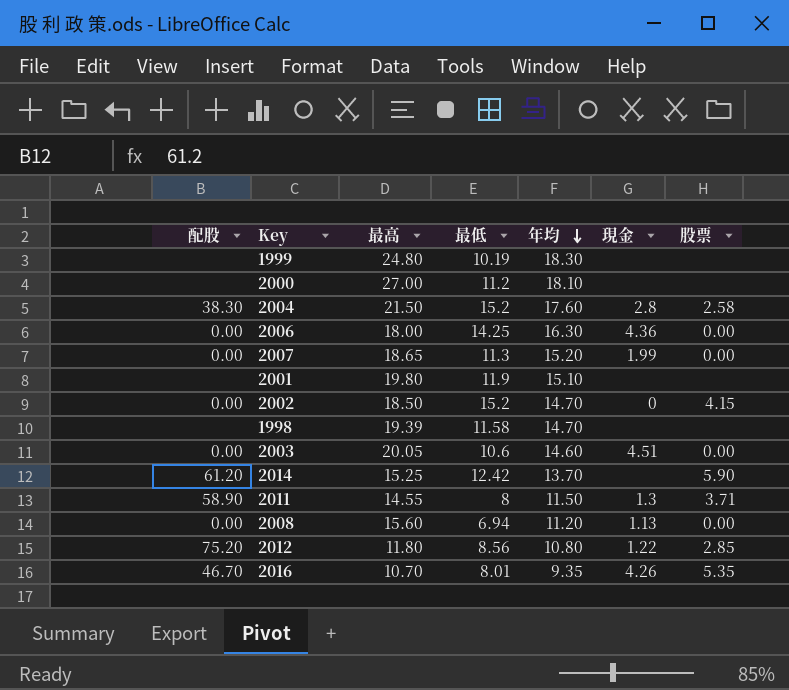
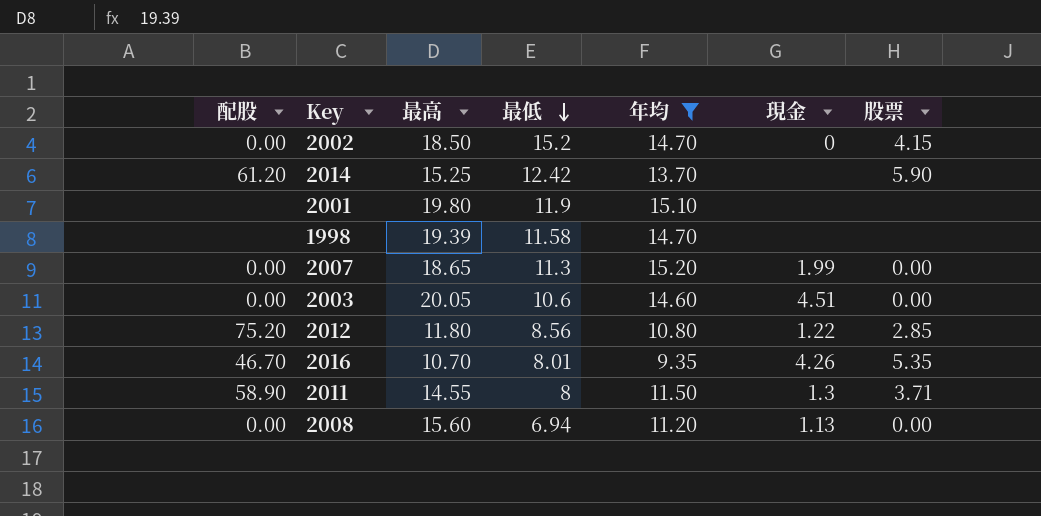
filter: none -> 年均 <= 15.20
row order: 年均 descending -> 最低 descending

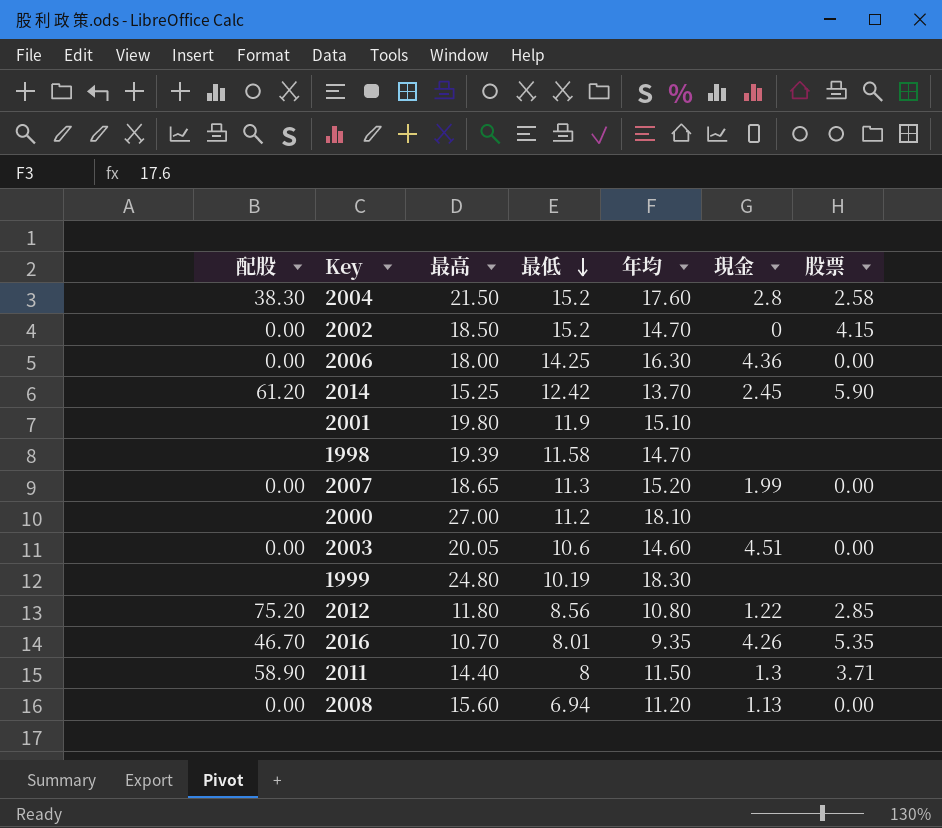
filter: 年均 <= 15.20 -> none
2014 | 現金: none -> 2.45
2011 | 最高: 14.55 -> 14.40

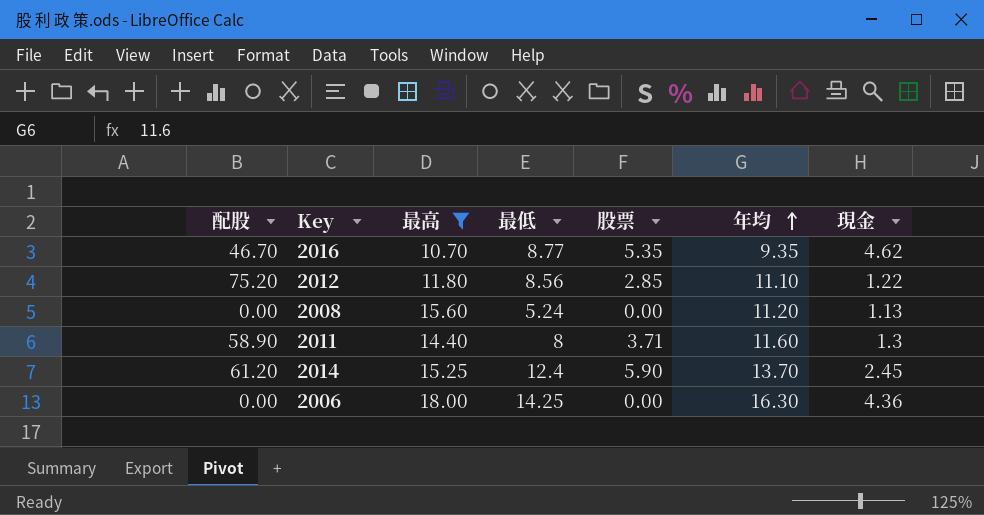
filter: none -> 最高 <= 18.00
row order: 最低 descending -> 年均 ascending
column 股票 | position: 7 -> 5
2016 | 最低: 8.01 -> 8.77
2016 | 現金: 4.26 -> 4.62
2012 | 年均: 10.80 -> 11.10
2008 | 最低: 6.94 -> 5.24
2011 | 年均: 11.50 -> 11.60
2014 | 最低: 12.42 -> 12.4

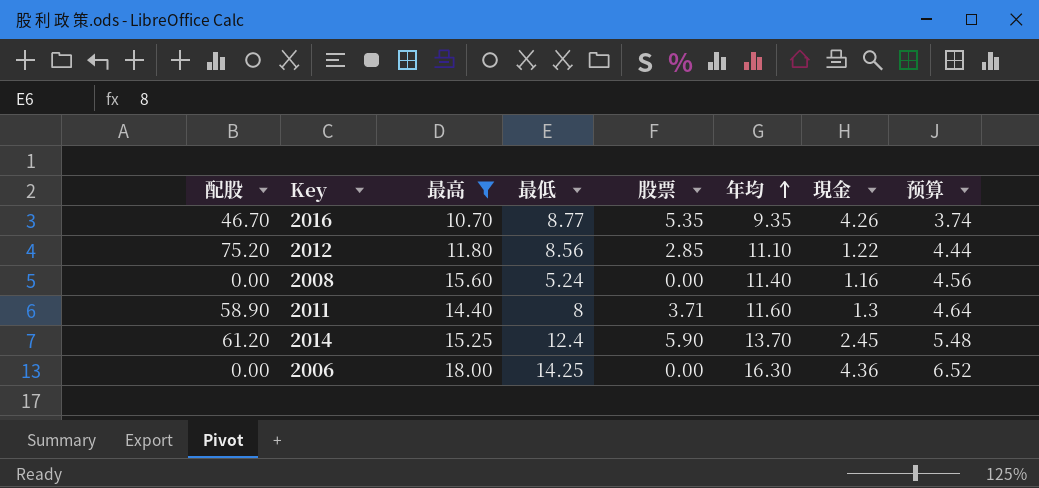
column 预算 | formula: none -> [年均] * 0.4
2016 | 現金: 4.62 -> 4.26
2008 | 年均: 11.20 -> 11.40
2008 | 現金: 1.13 -> 1.16

